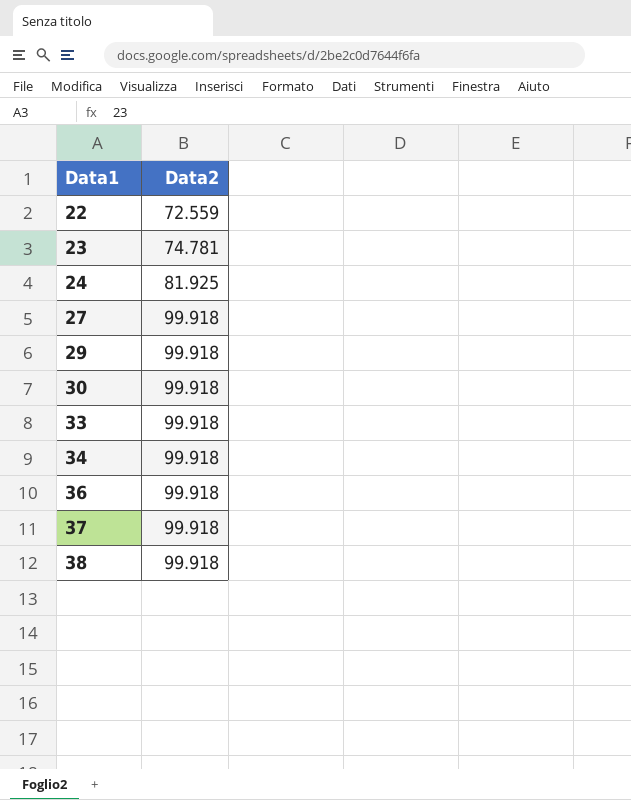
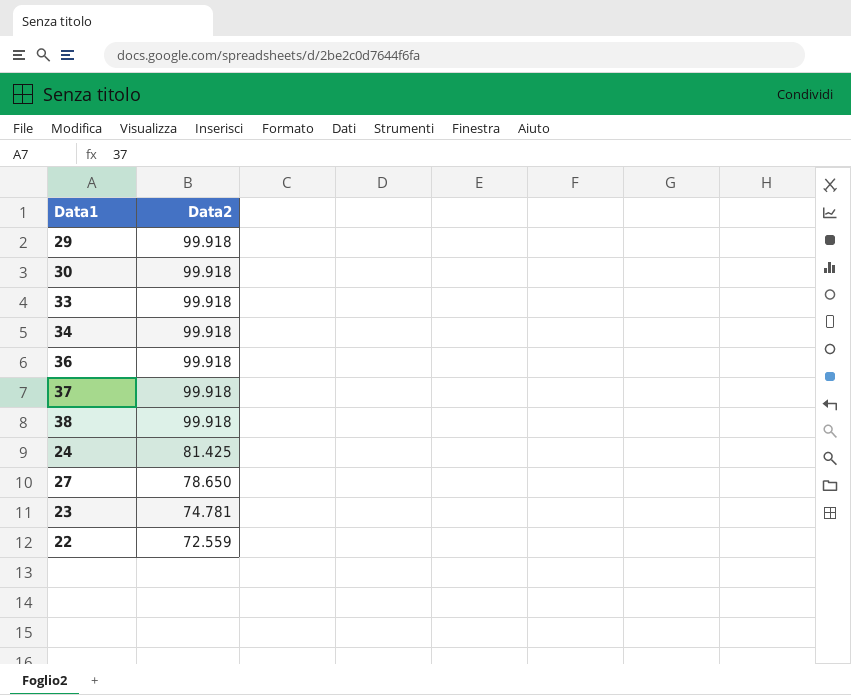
row order: Data1 ascending -> Data2 descending
24 | Data2: 81.925 -> 81.425
27 | Data2: 99.918 -> 78.650

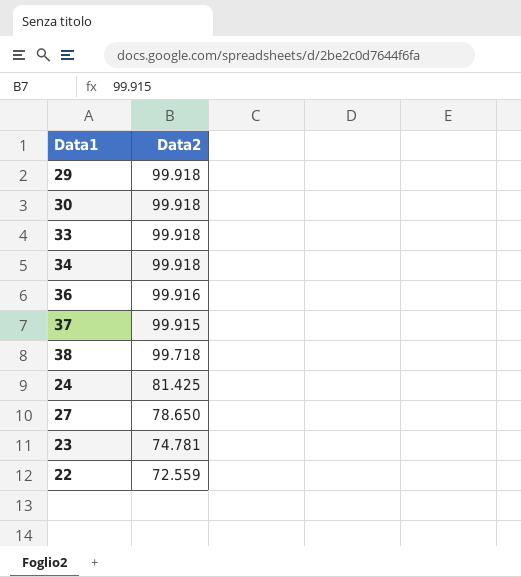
36 | Data2: 99.918 -> 99.916
37 | Data2: 99.918 -> 99.915
38 | Data2: 99.918 -> 99.718

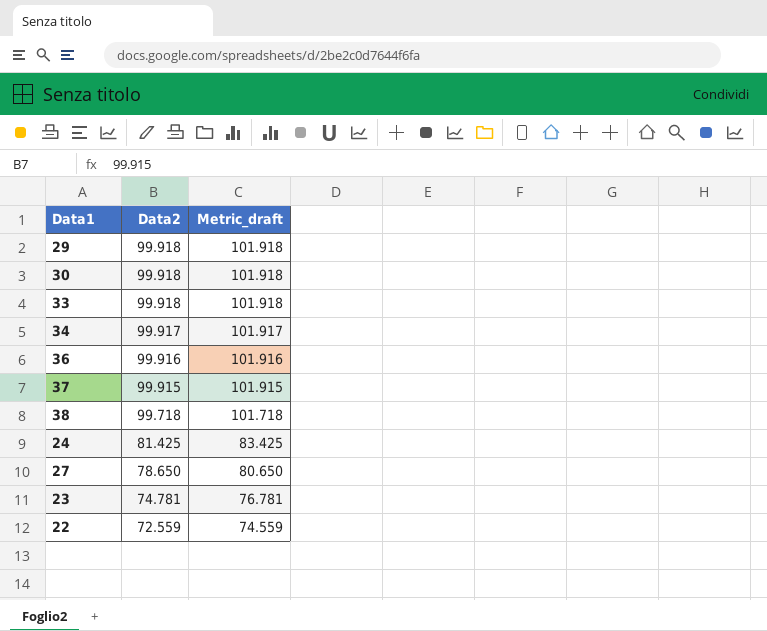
column Metric_draft | formula: none -> [Data2] + 2
34 | Data2: 99.918 -> 99.917

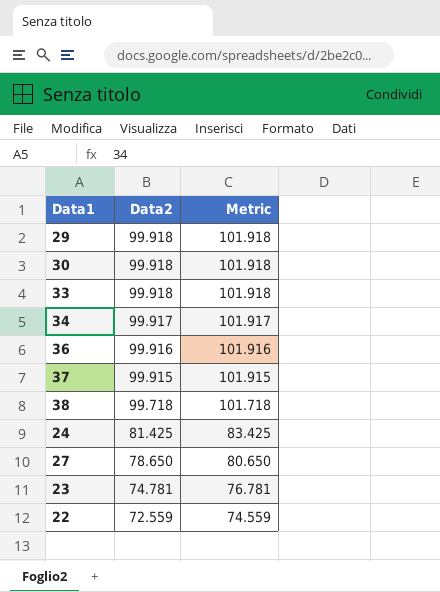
column name: Metric_draft -> Metric

